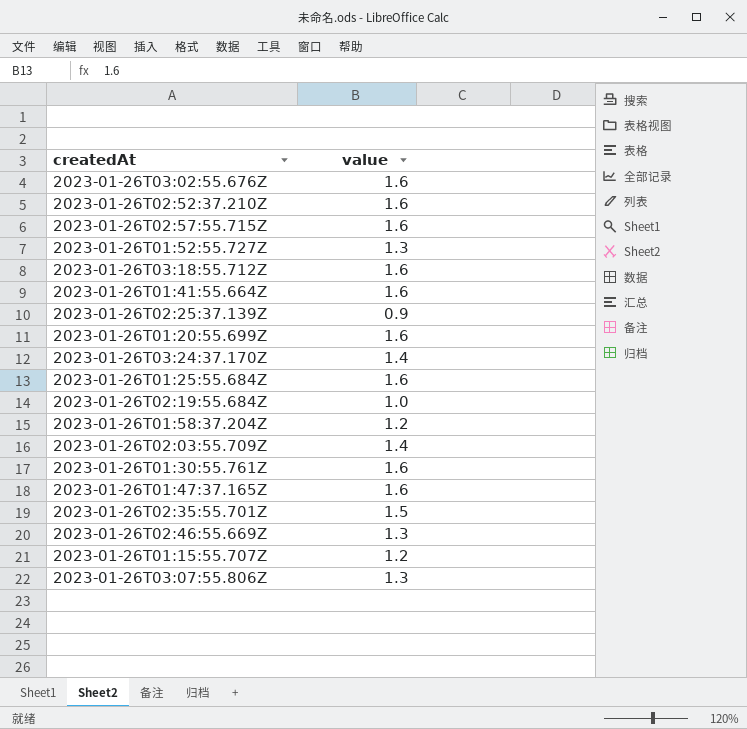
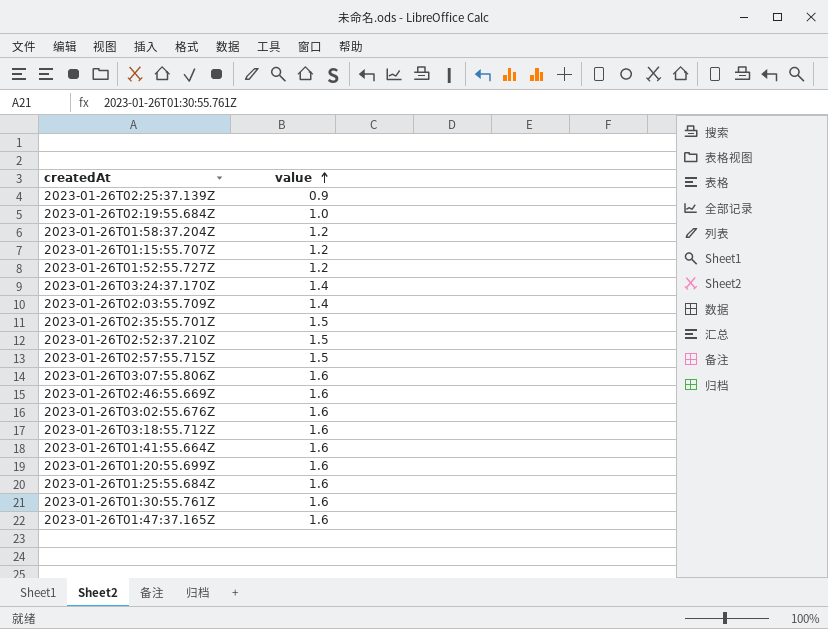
row order: none -> value ascending
2023-01-26T01:52:55.727Z | value: 1.3 -> 1.2
2023-01-26T02:52:37.210Z | value: 1.6 -> 1.5
2023-01-26T02:57:55.715Z | value: 1.6 -> 1.5
2023-01-26T03:07:55.806Z | value: 1.3 -> 1.6
2023-01-26T02:46:55.669Z | value: 1.3 -> 1.6

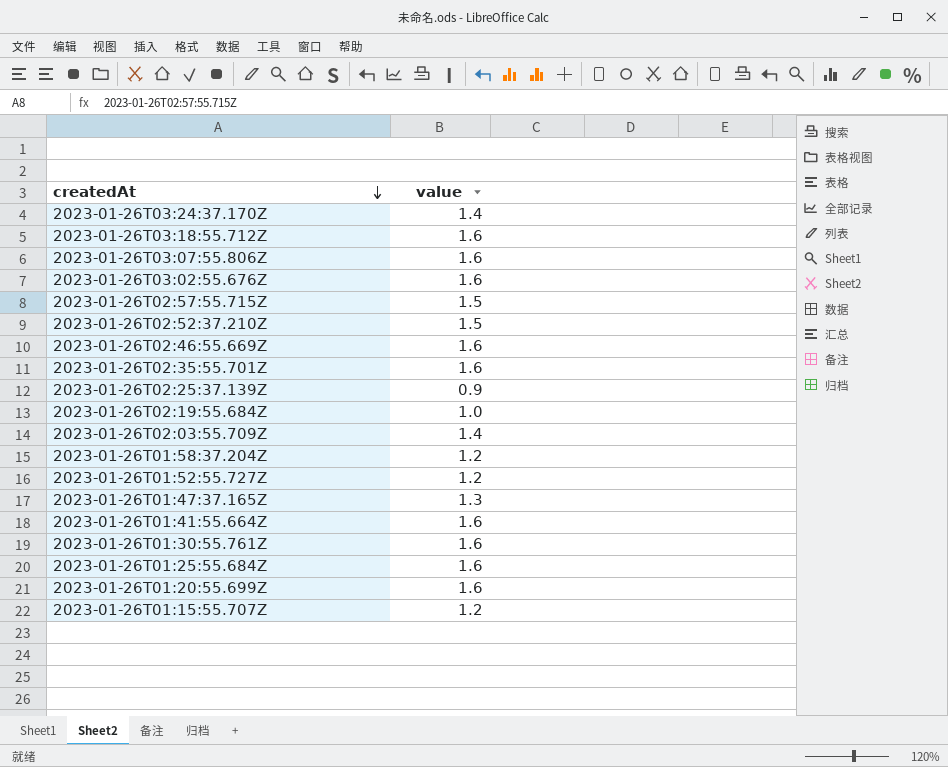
row order: value ascending -> createdAt descending
2023-01-26T02:35:55.701Z | value: 1.5 -> 1.6
2023-01-26T01:47:37.165Z | value: 1.6 -> 1.3

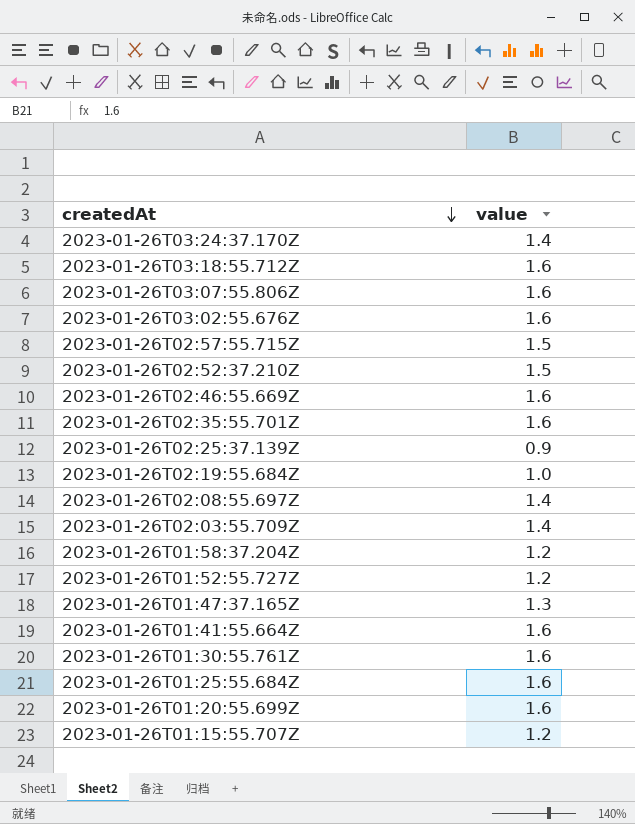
row 2023-01-26T02:08:55.697Z: none -> 1.4

